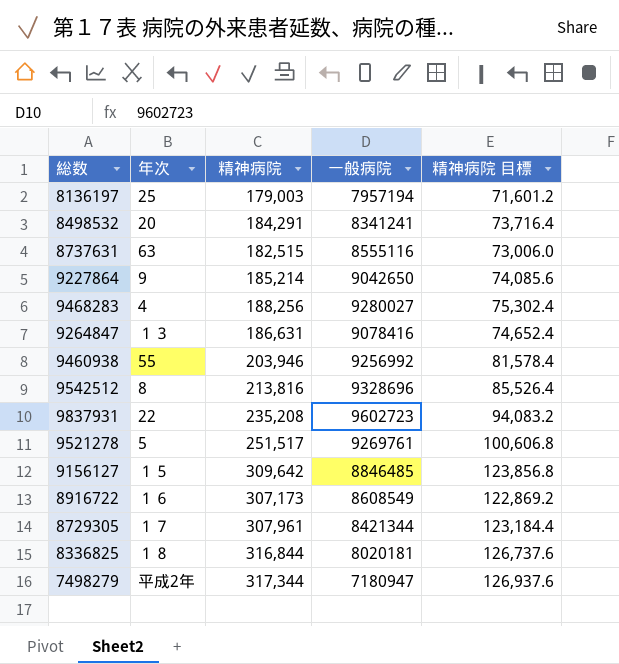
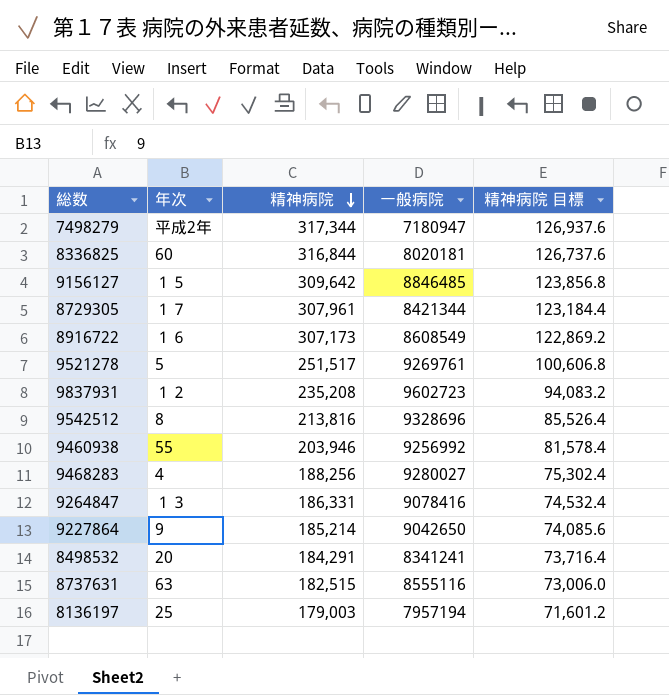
row order: none -> 精神病院 descending
8336825 | 年次: １８ -> 60
9837931 | 年次: 22 -> １２
9264847 | 精神病院: 186,631 -> 186,331
9264847 | 精神病院 目標: 74,652.4 -> 74,532.4

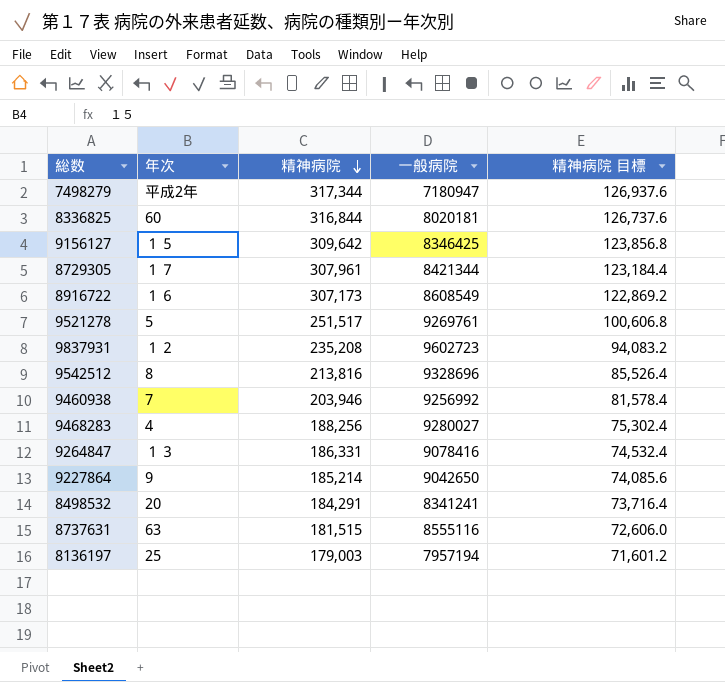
9156127 | 一般病院: 8846485 -> 8346425
9460938 | 年次: 55 -> 7
8737631 | 精神病院: 182,515 -> 181,515
8737631 | 精神病院 目標: 73,006.0 -> 72,606.0

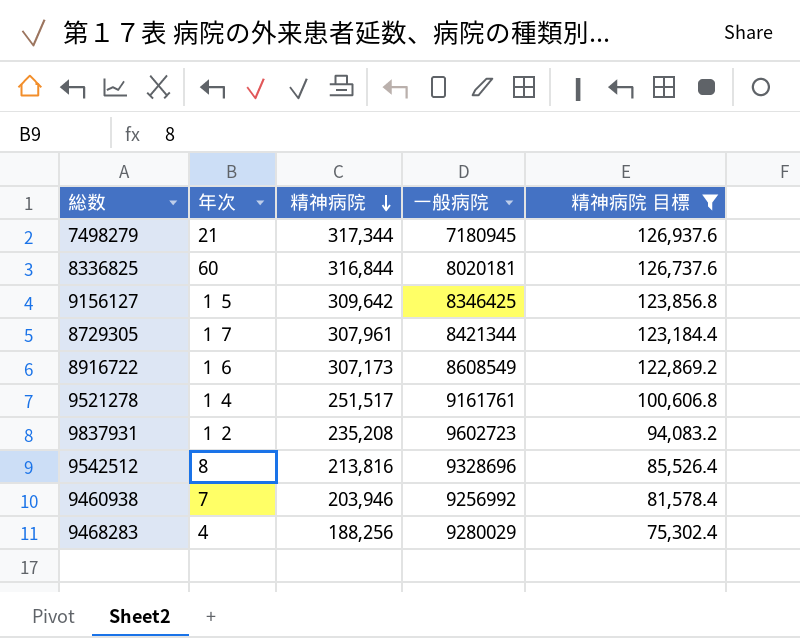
filter: none -> 精神病院 目標 >= 75,302.4
7498279 | 年次: 平成2年 -> 21
7498279 | 一般病院: 7180947 -> 7180945
9521278 | 年次: 5 -> １４
9521278 | 一般病院: 9269761 -> 9161761
9468283 | 一般病院: 9280027 -> 9280029

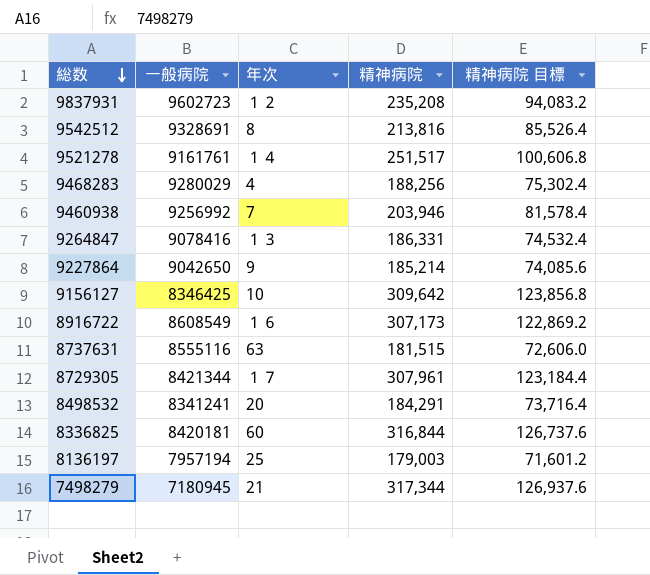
filter: 精神病院 目標 >= 75,302.4 -> none
row order: 精神病院 descending -> 総数 descending
column 一般病院 | position: 4 -> 2
9542512 | 一般病院: 9328696 -> 9328691
9156127 | 年次: １５ -> 10
8336825 | 一般病院: 8020181 -> 8420181

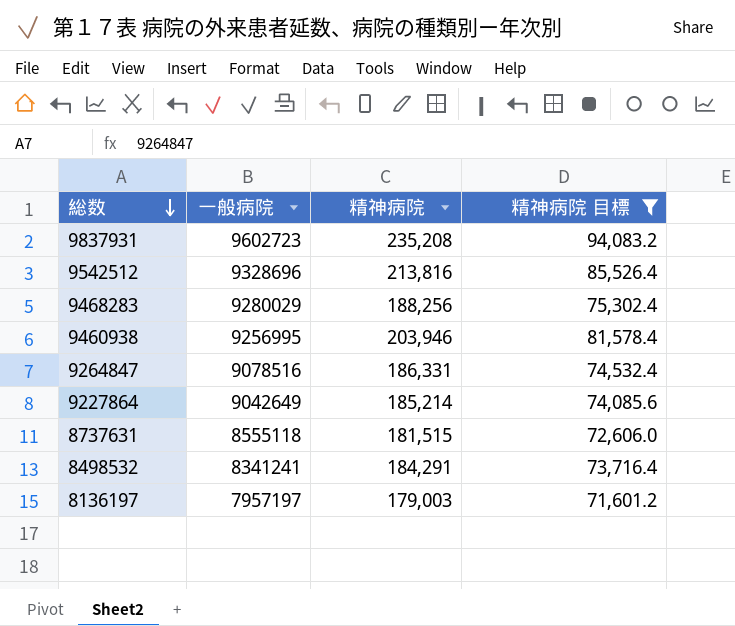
filter: none -> 精神病院 目標 <= 94,083.2
column 年次 | position: 3 -> none
9542512 | 一般病院: 9328691 -> 9328696
9460938 | 一般病院: 9256992 -> 9256995
9264847 | 一般病院: 9078416 -> 9078516
9227864 | 一般病院: 9042650 -> 9042649
8737631 | 一般病院: 8555116 -> 8555118
8136197 | 一般病院: 7957194 -> 7957197

